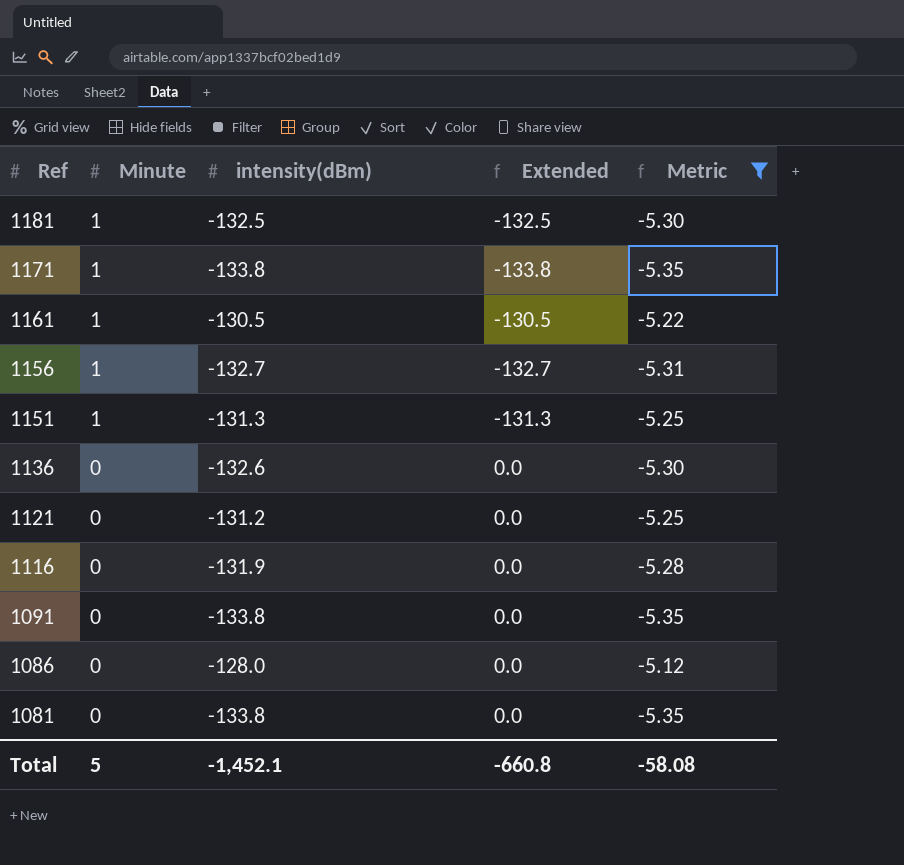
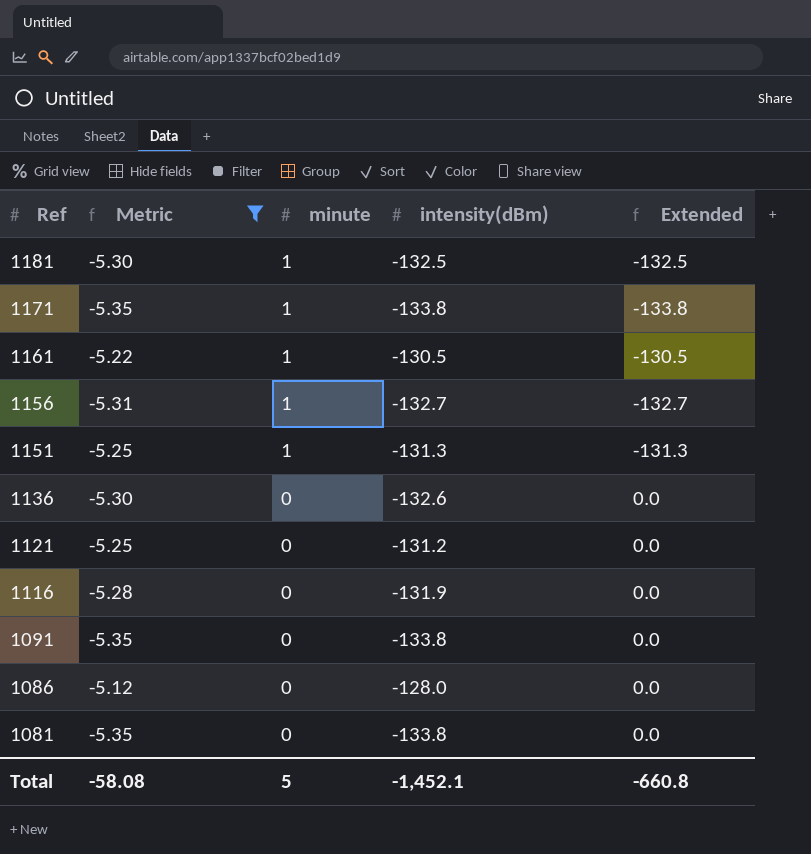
column Metric | position: 5 -> 2
column name: Minute -> minute

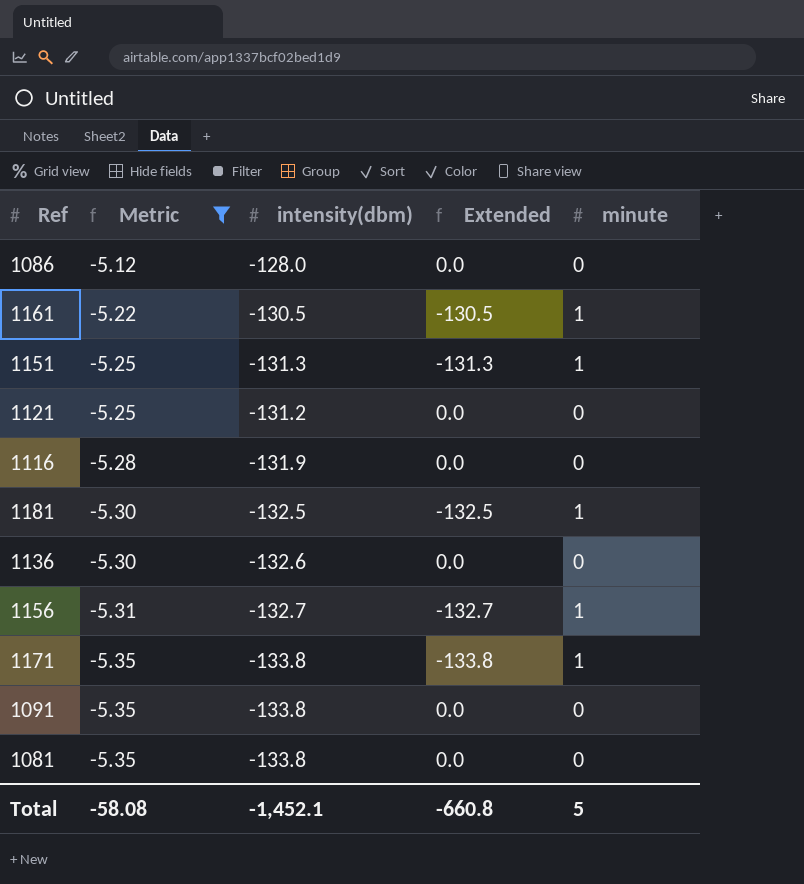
row order: Ref descending -> Metric descending
column name: intensity(dBm) -> intensity(dbm)
column minute | position: 3 -> 5

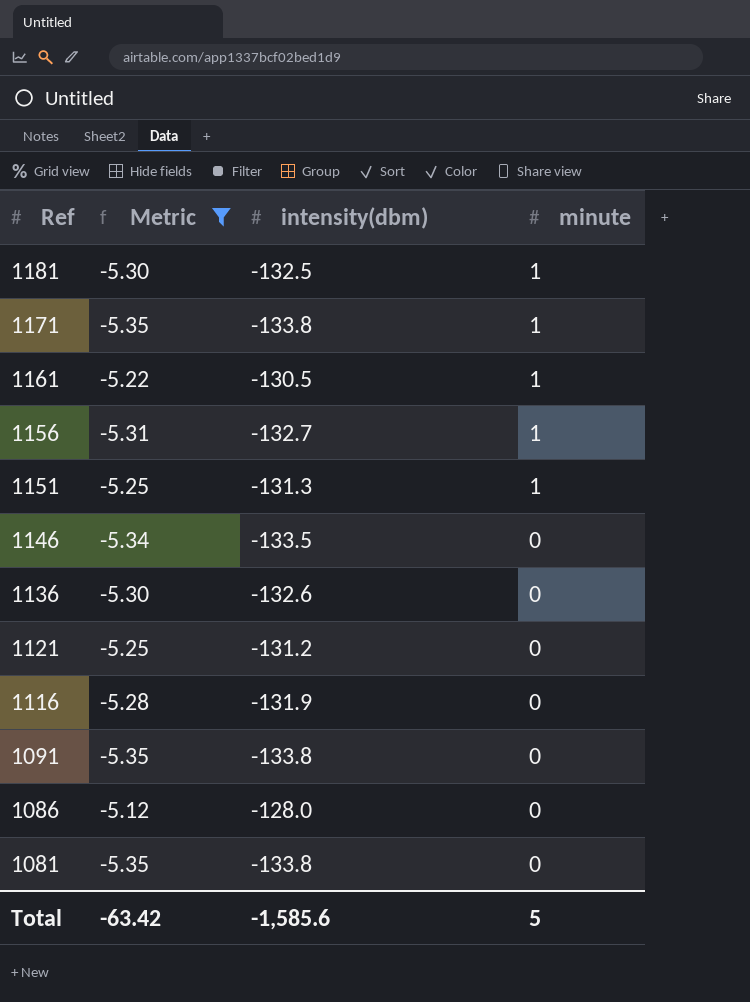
row order: Metric descending -> Ref descending
column Extended | formula: [intensity(dbm)] * [minute] -> none
row 1146: none -> -5.34 | -133.5 | 0
Total | Metric: -58.08 -> -63.42
Total | intensity(dbm): -1,452.1 -> -1,585.6

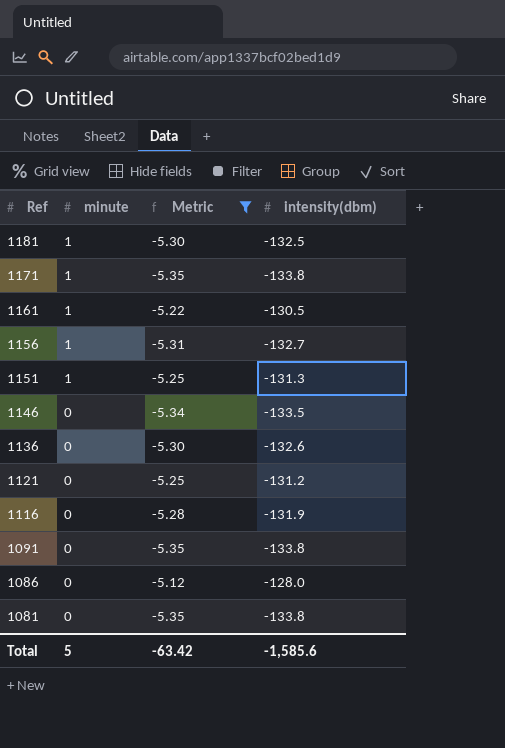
column minute | position: 4 -> 2

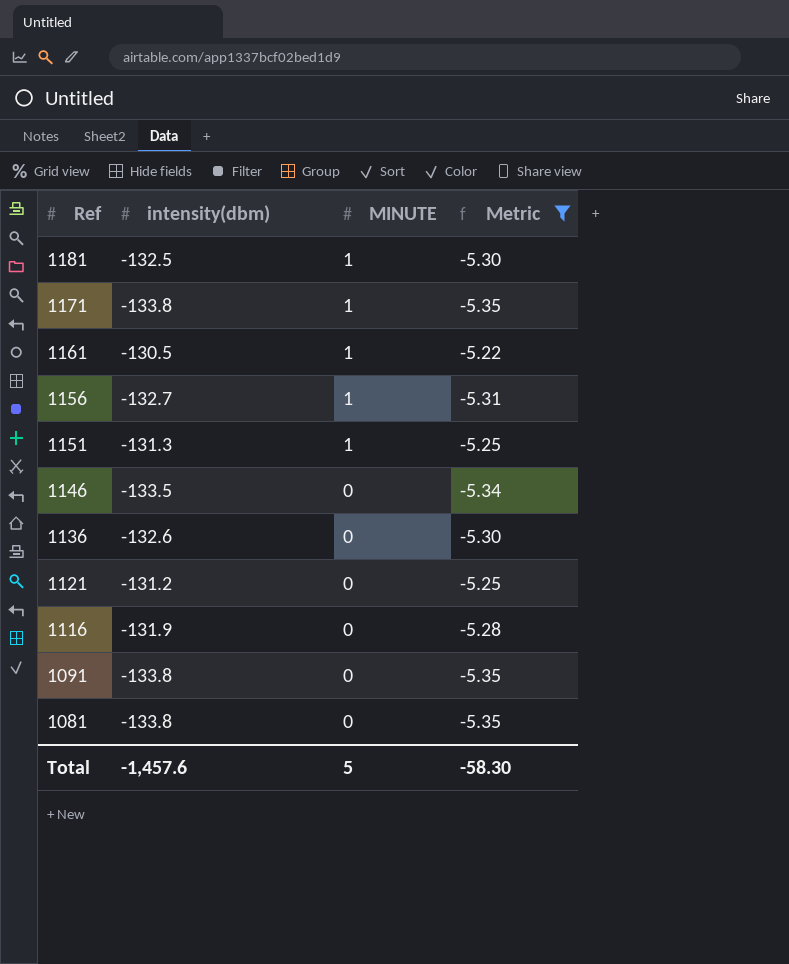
column intensity(dbm) | position: 4 -> 2
column name: minute -> MINUTE
row 1086: 0 | -5.12 | -128.0 -> none
Total | intensity(dbm): -1,585.6 -> -1,457.6
Total | Metric: -63.42 -> -58.30

